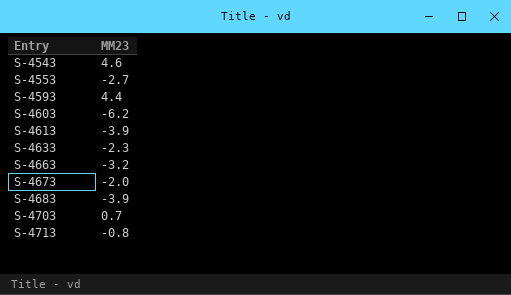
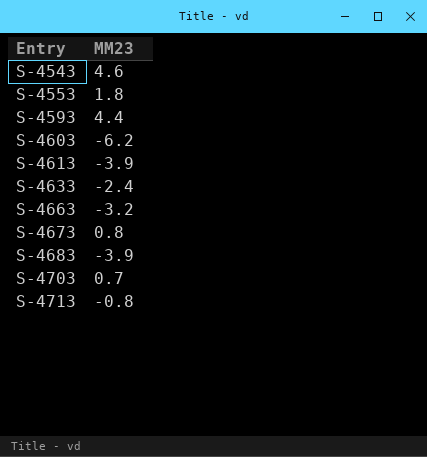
S-4553 | MM23: -2.7 -> 1.8
S-4633 | MM23: -2.3 -> -2.4
S-4673 | MM23: -2.0 -> 0.8

